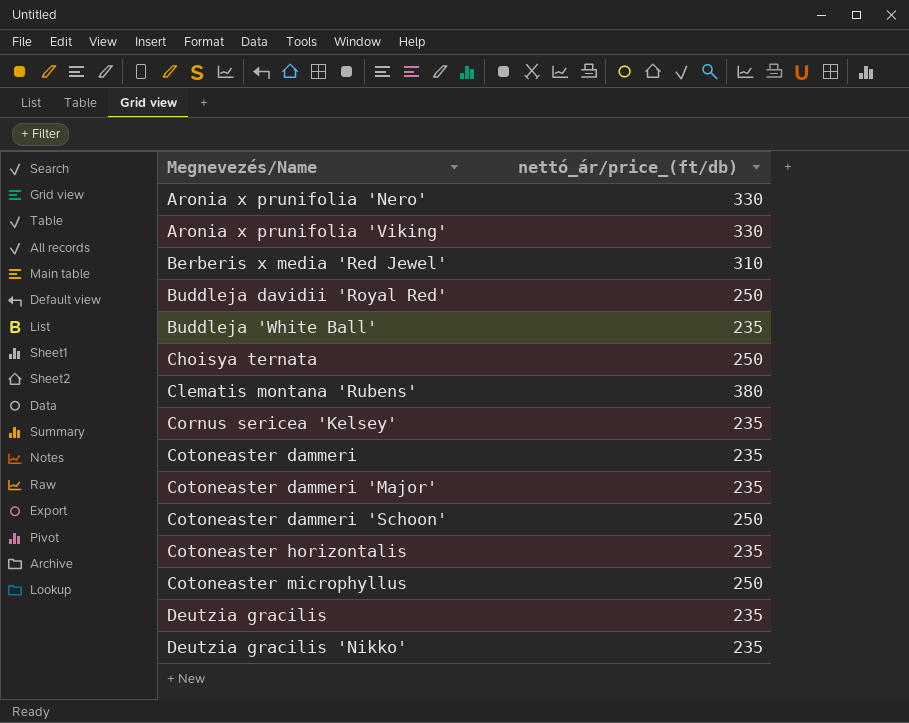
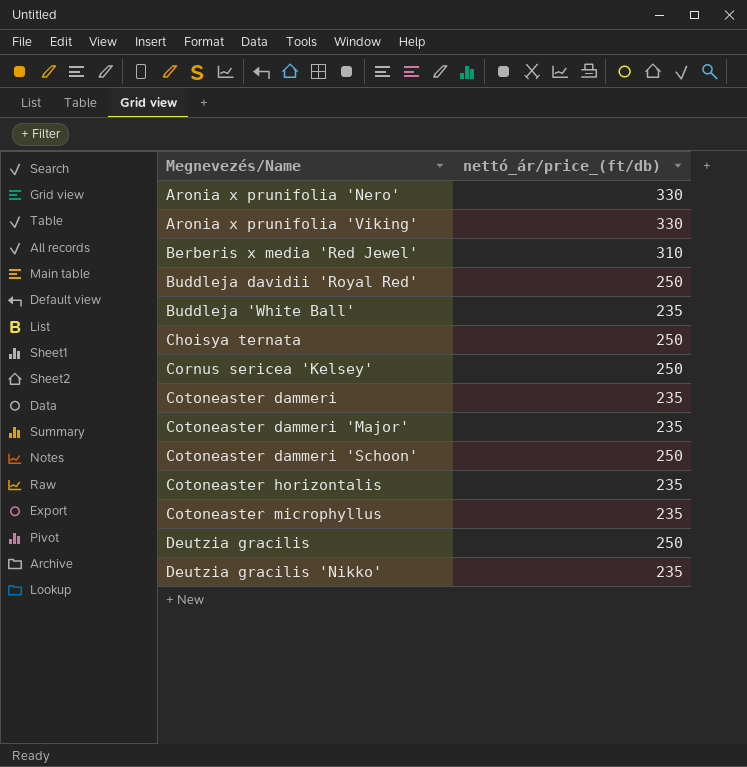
row Clematis montana 'Rubens': 380 -> none
Cornus sericea 'Kelsey' | nettó_ár/price_(ft/db): 235 -> 250
Cotoneaster microphyllus | nettó_ár/price_(ft/db): 250 -> 235
Deutzia gracilis | nettó_ár/price_(ft/db): 235 -> 250

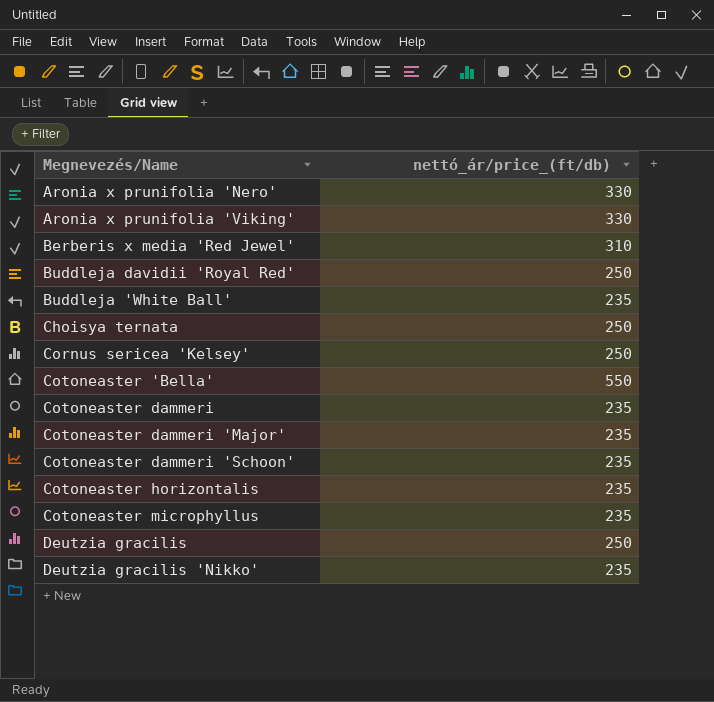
row Cotoneaster 'Bella': none -> 550
Cotoneaster dammeri 'Schoon' | nettó_ár/price_(ft/db): 250 -> 235

